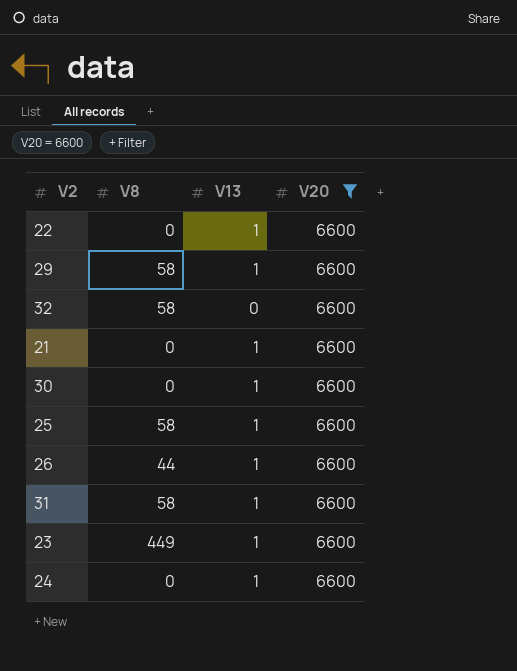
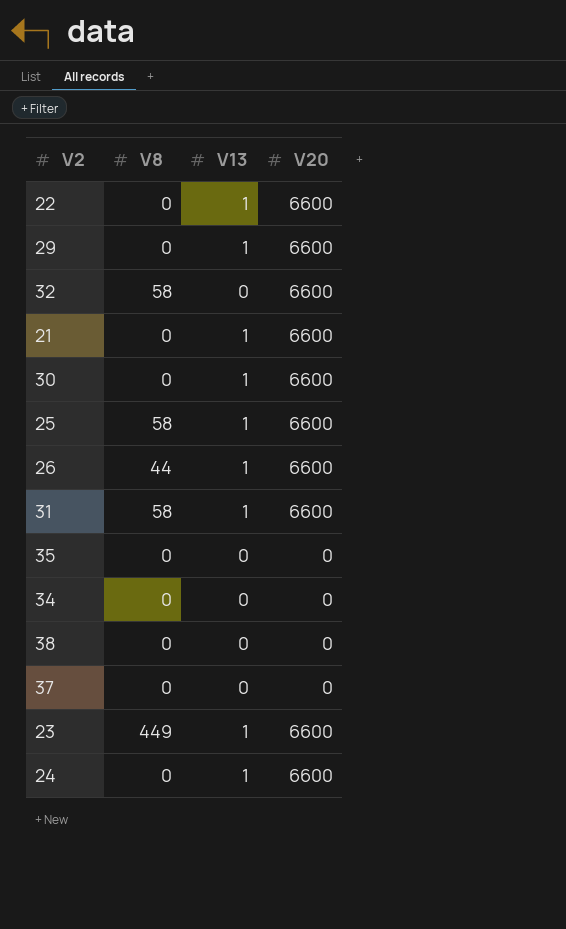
filter: V20 = 6600 -> none
29 | V8: 58 -> 0

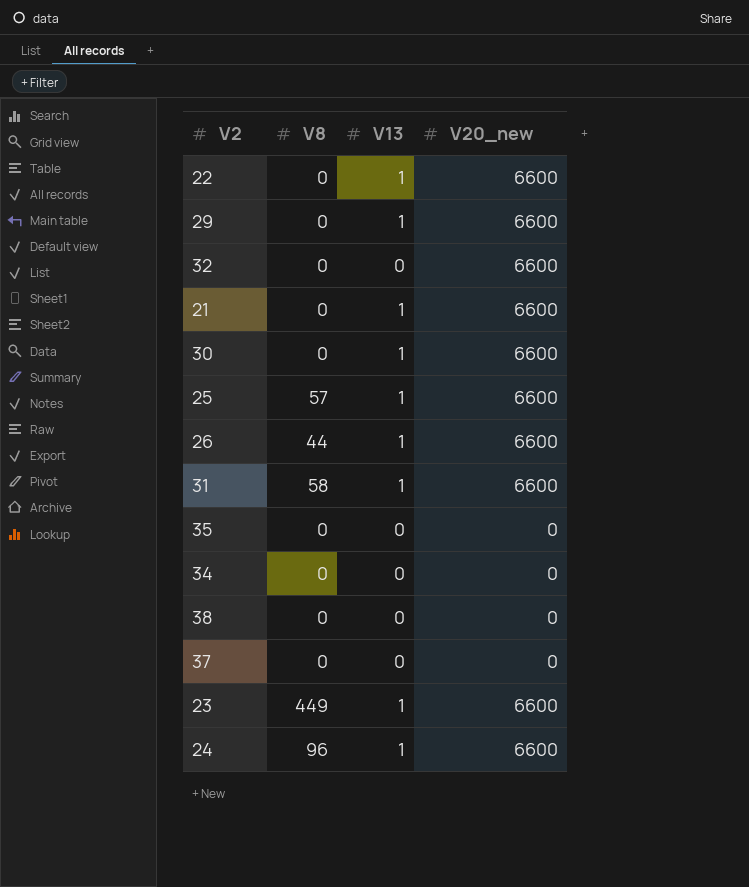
column name: V20 -> V20_new
32 | V8: 58 -> 0
25 | V8: 58 -> 57
24 | V8: 0 -> 96

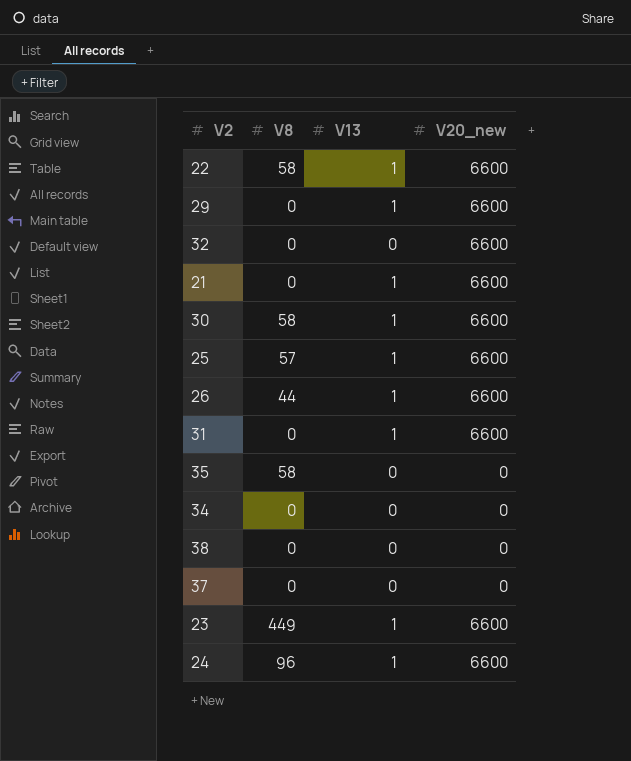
22 | V8: 0 -> 58
30 | V8: 0 -> 58
31 | V8: 58 -> 0
35 | V8: 0 -> 58

